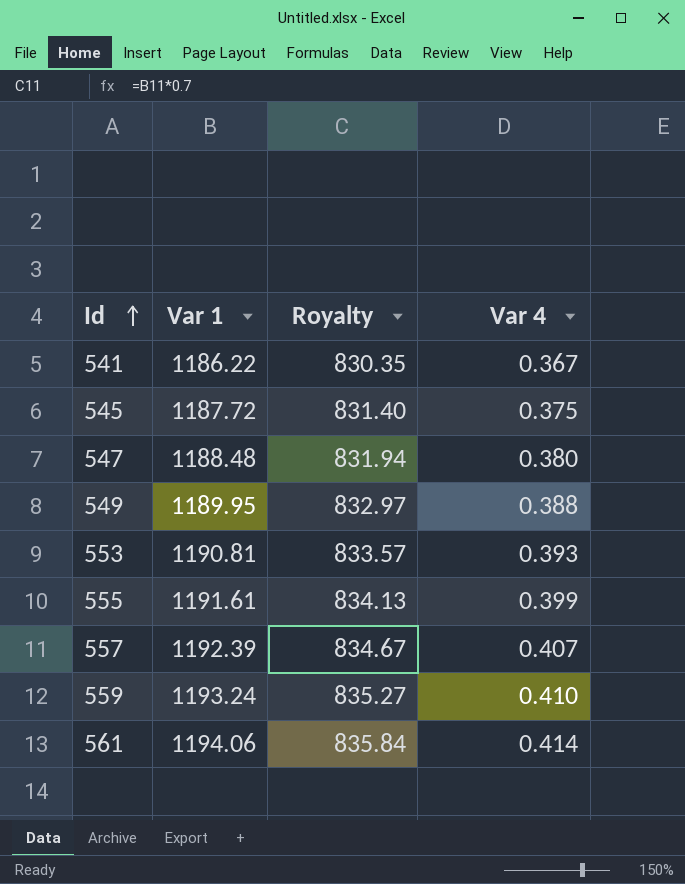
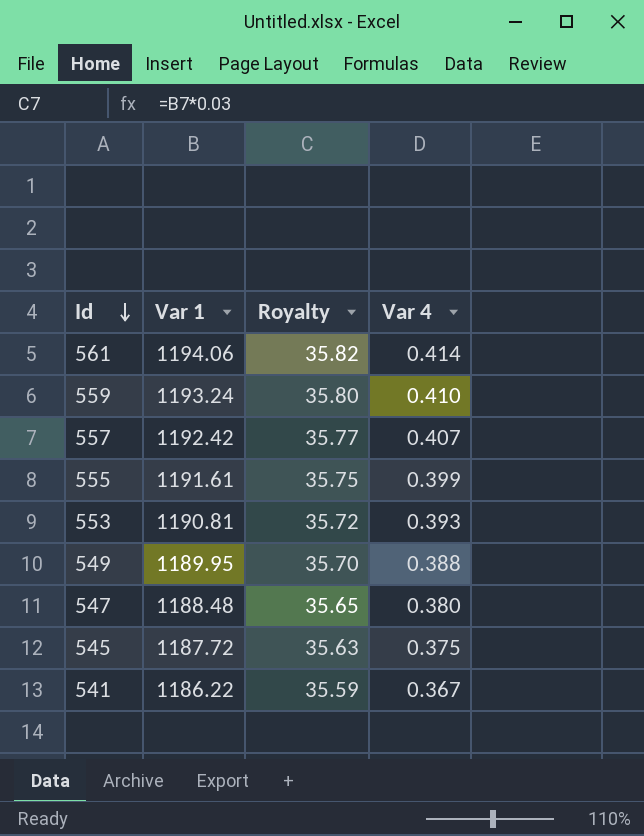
row order: Id ascending -> Id descending
column Royalty | formula: [Var 1] * 0.7 -> [Var 1] * 0.03
557 | Var 1: 1192.39 -> 1192.42

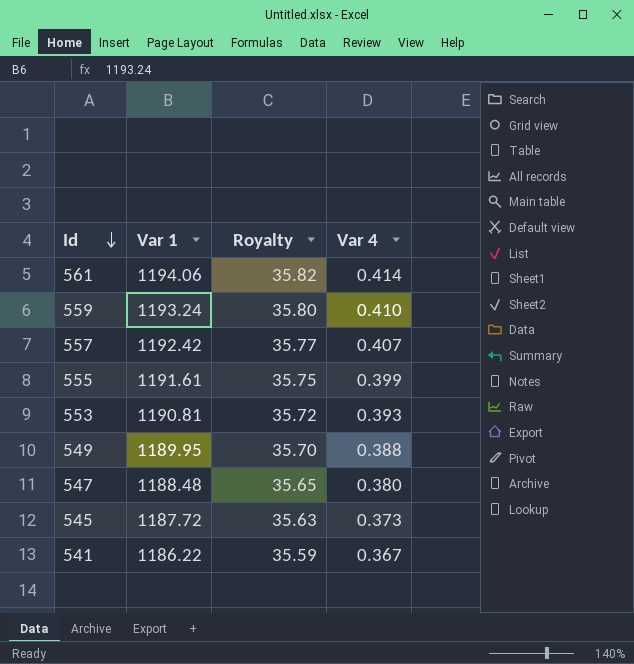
545 | Var 4: 0.375 -> 0.373

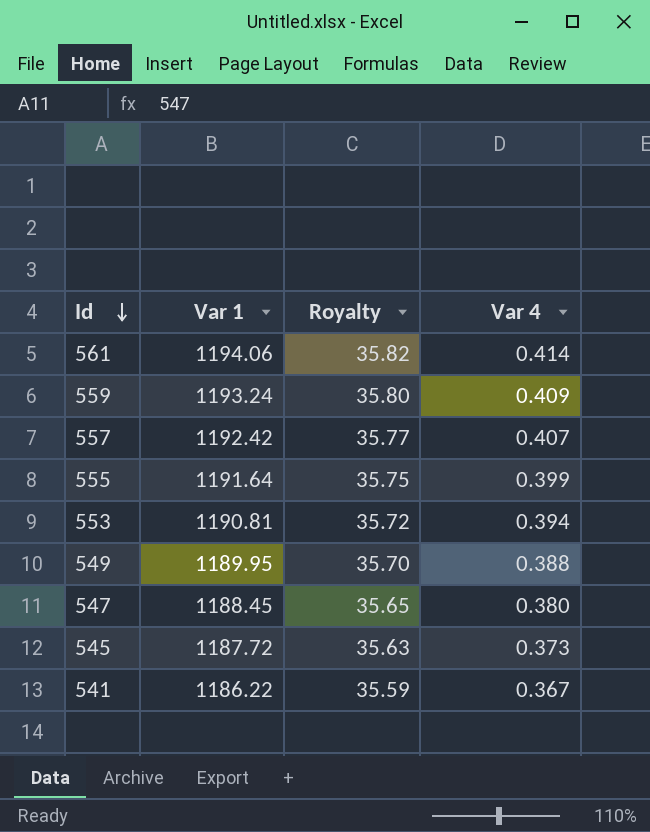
559 | Var 4: 0.410 -> 0.409
555 | Var 1: 1191.61 -> 1191.64
553 | Var 4: 0.393 -> 0.394
547 | Var 1: 1188.48 -> 1188.45

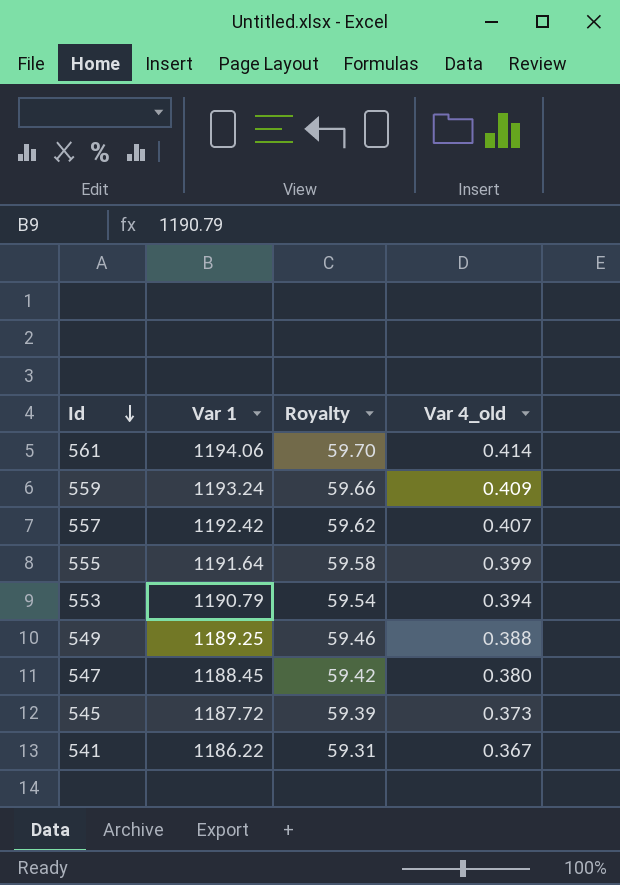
column Royalty | formula: [Var 1] * 0.03 -> [Var 1] * 0.05
column name: Var 4 -> Var 4_old
553 | Var 1: 1190.81 -> 1190.79
549 | Var 1: 1189.95 -> 1189.25

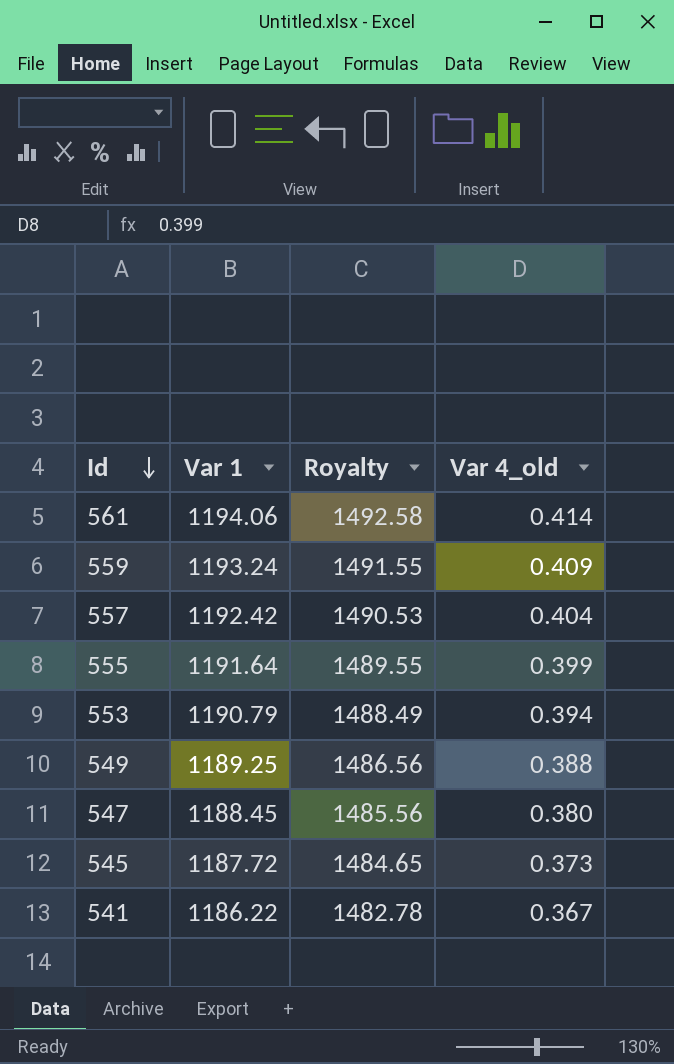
column Royalty | formula: [Var 1] * 0.05 -> [Var 1] * 1.25
557 | Var 4_old: 0.407 -> 0.404

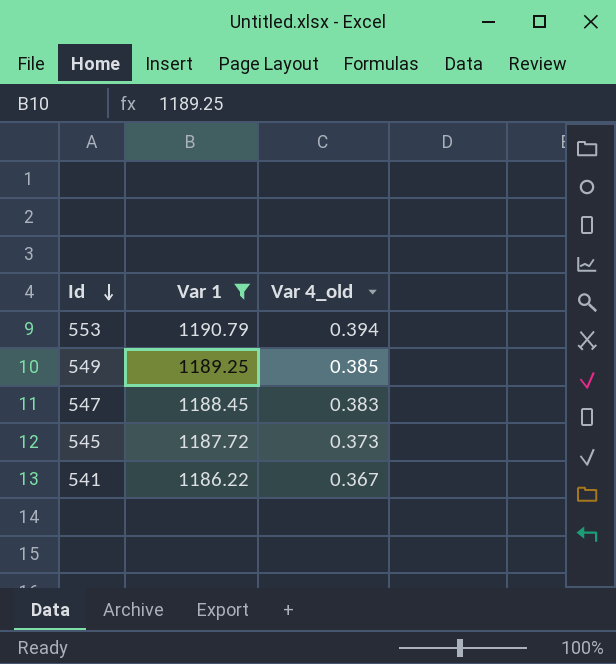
filter: none -> Var 1 <= 1190.79
column Royalty | formula: [Var 1] * 1.25 -> none
549 | Var 4_old: 0.388 -> 0.385
547 | Var 4_old: 0.380 -> 0.383

